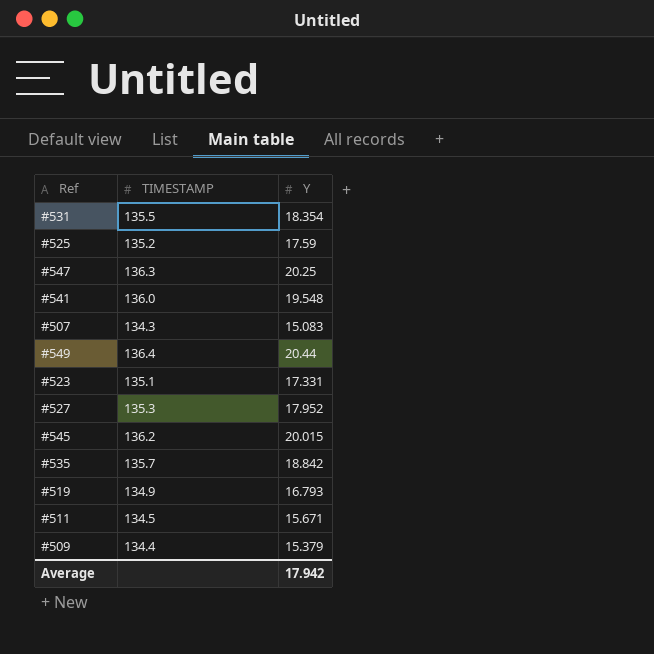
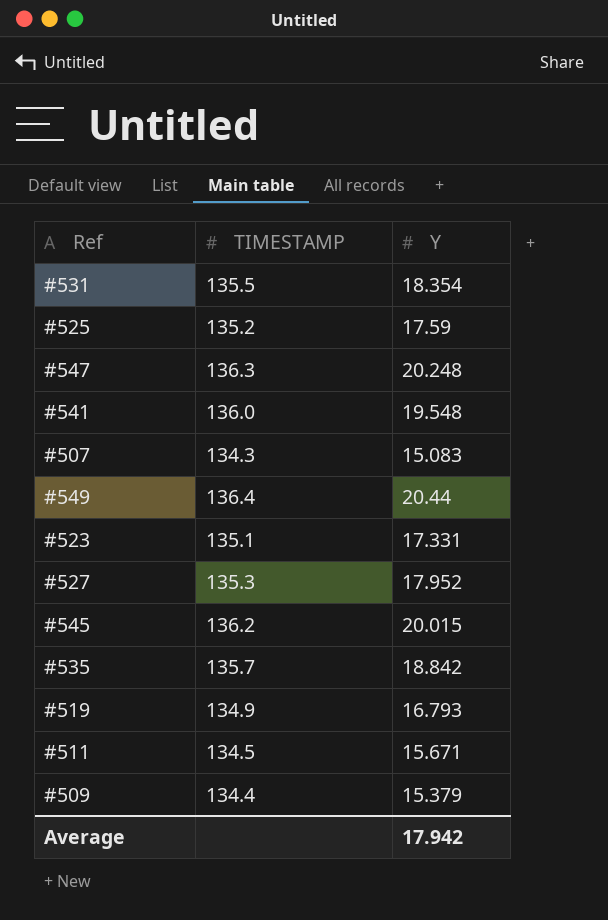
#547 | Y: 20.25 -> 20.248

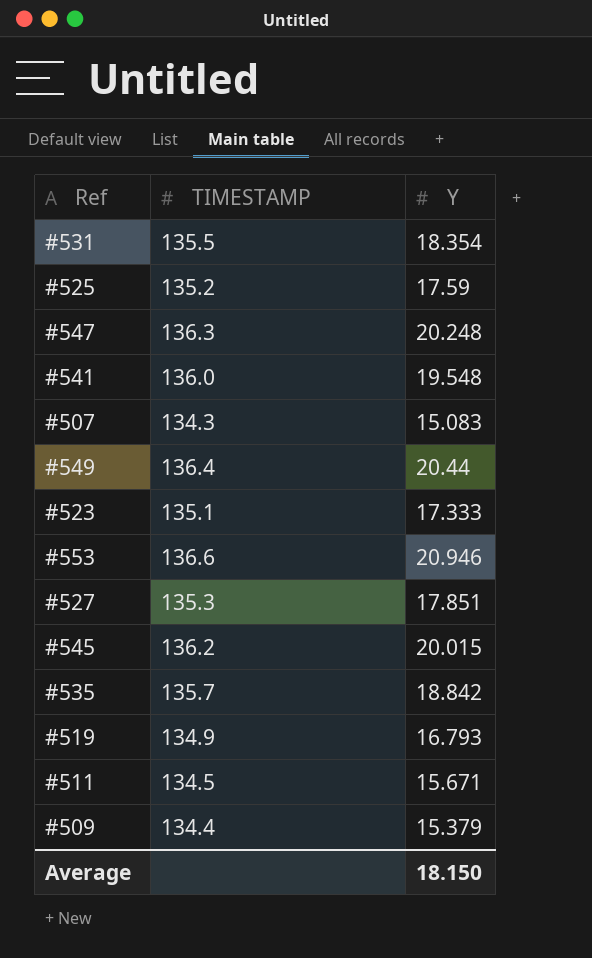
#523 | Y: 17.331 -> 17.333
row #553: none -> 136.6 | 20.946
#527 | Y: 17.952 -> 17.851
Average | Y: 17.942 -> 18.150

